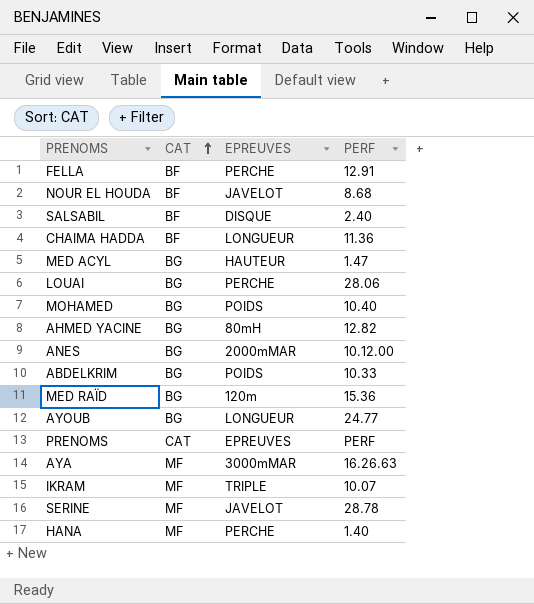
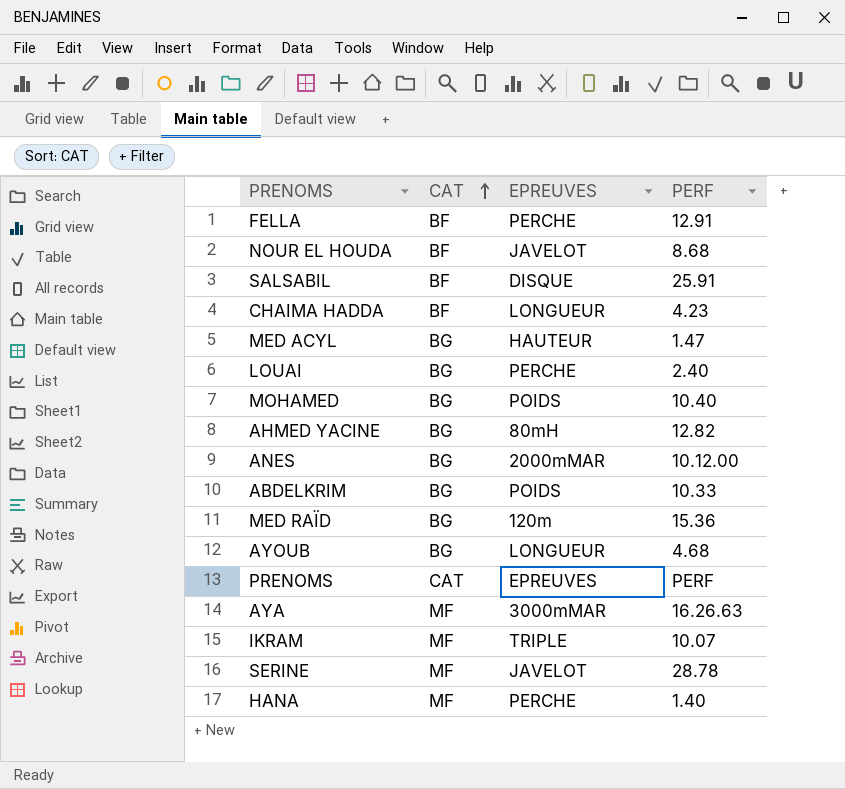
SALSABIL | PERF: 2.40 -> 25.91
CHAIMA HADDA | PERF: 11.36 -> 4.23
LOUAI | PERF: 28.06 -> 2.40
AYOUB | PERF: 24.77 -> 4.68

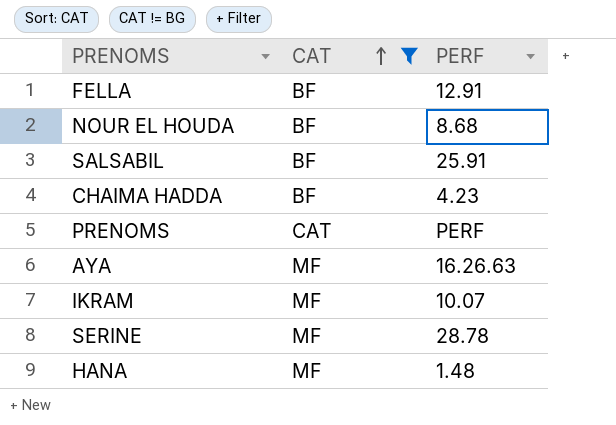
filter: none -> CAT != BG
column EPREUVES | position: 3 -> none
HANA | PERF: 1.40 -> 1.48

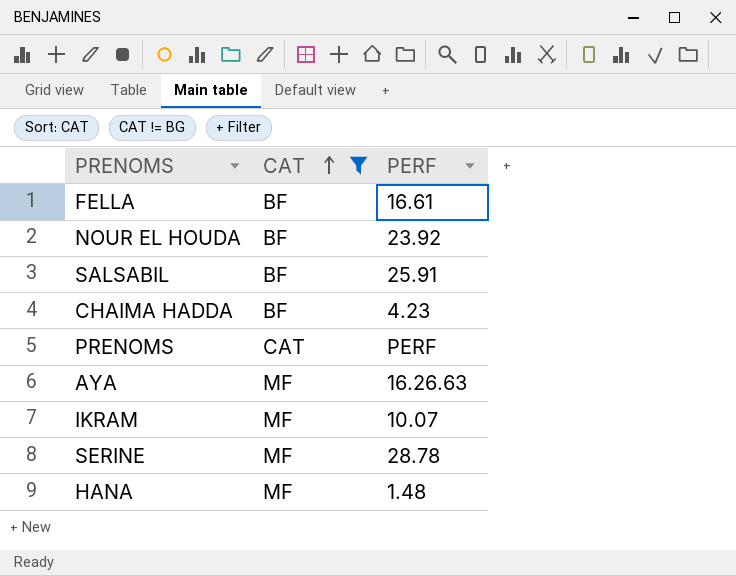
FELLA | PERF: 12.91 -> 16.61
NOUR EL HOUDA | PERF: 8.68 -> 23.92

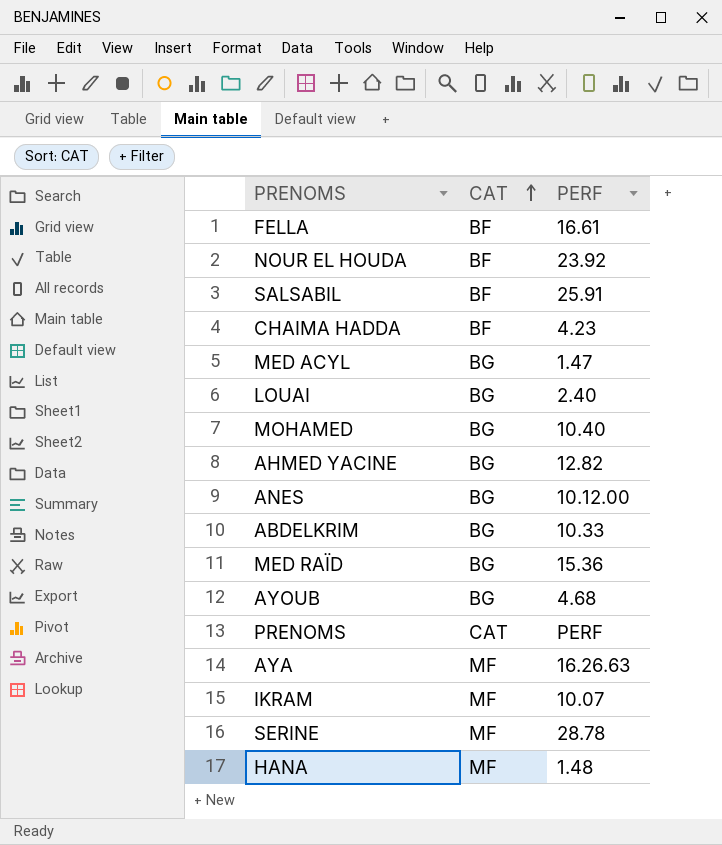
filter: CAT != BG -> none

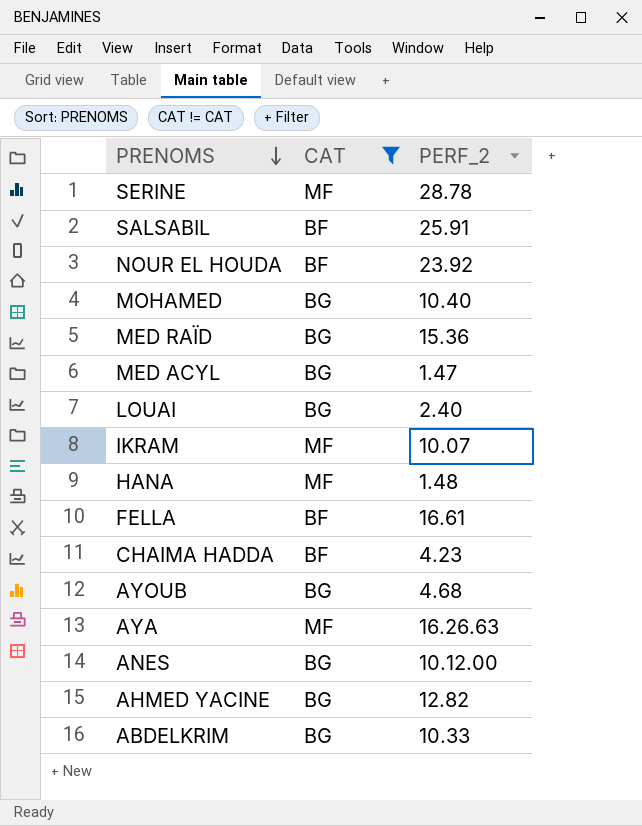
filter: none -> CAT != CAT
row order: CAT ascending -> PRENOMS descending
column name: PERF -> PERF_2

